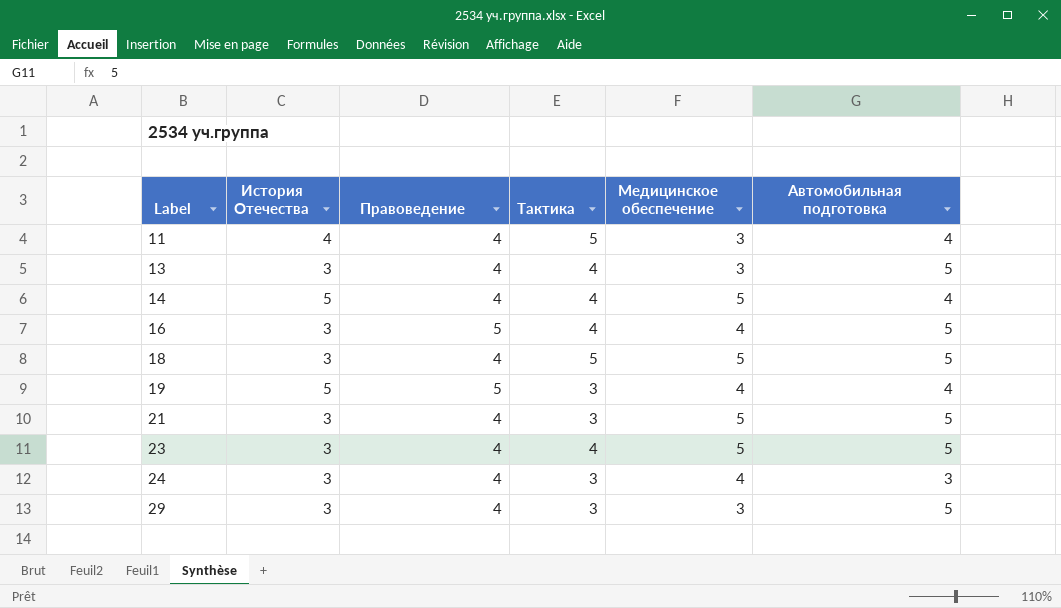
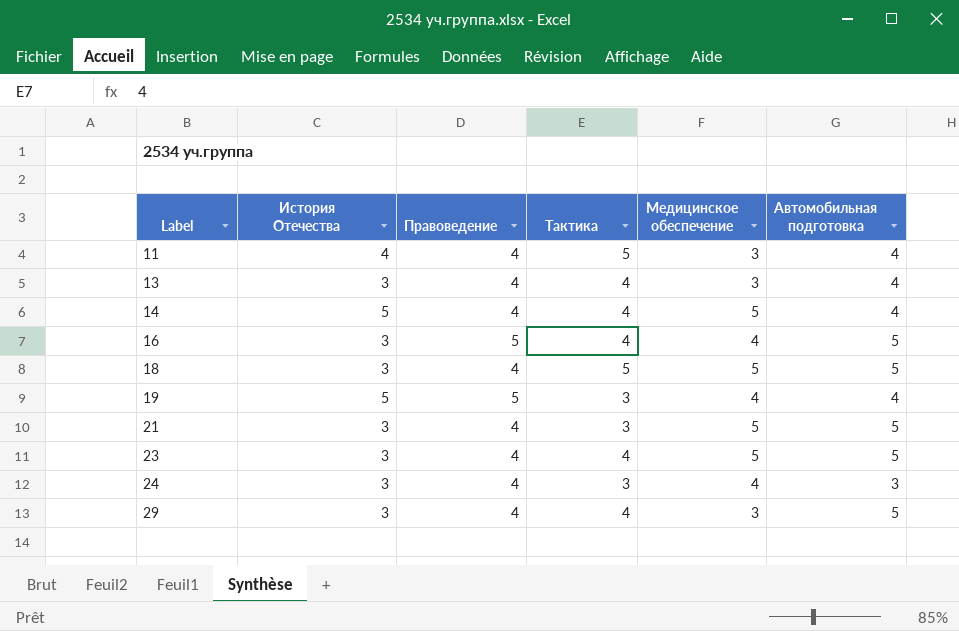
13 | Автомобильная подготовка: 5 -> 4
29 | Тактика: 3 -> 4

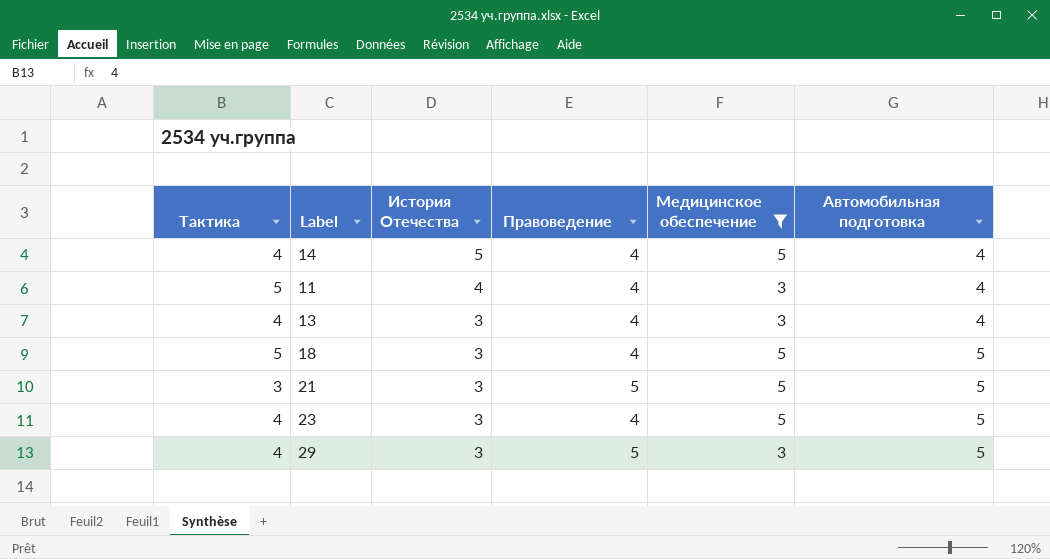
filter: none -> Медицинское обеспечение != 4
row order: Label ascending -> История Отечества descending
column Тактика | position: 4 -> 1
21 | Правоведение: 4 -> 5
29 | Правоведение: 4 -> 5

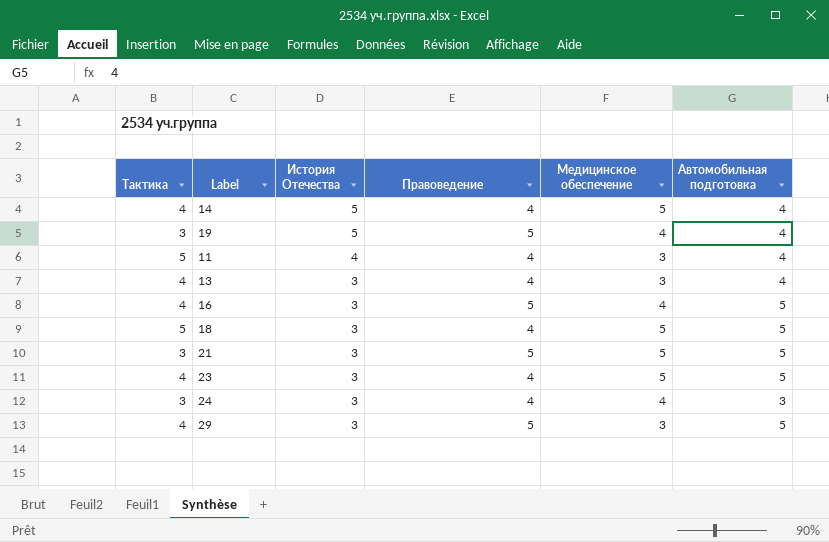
filter: Медицинское обеспечение != 4 -> none

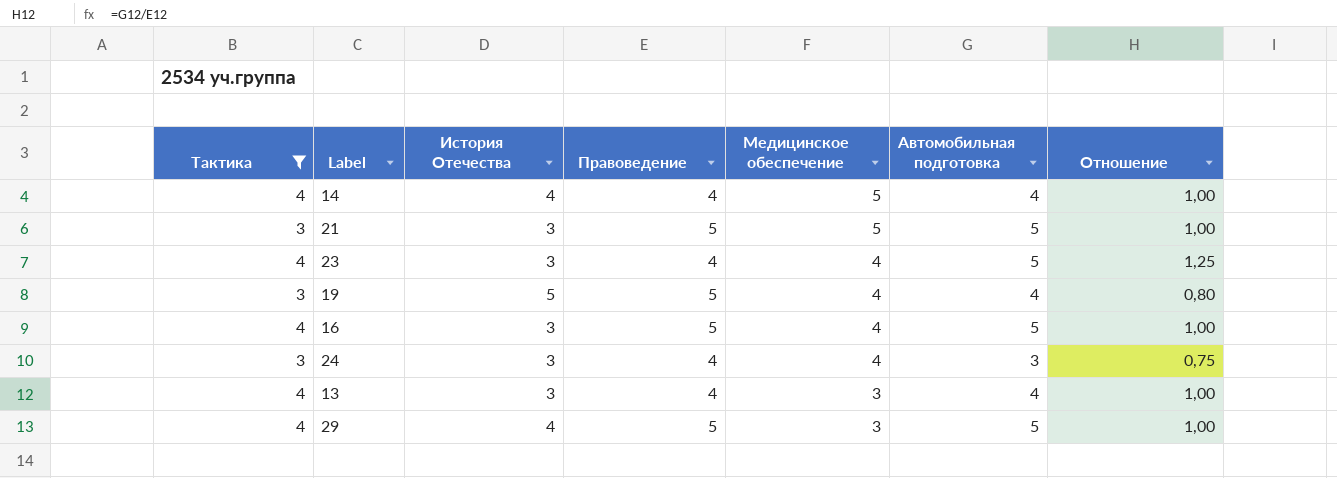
filter: none -> Тактика != 5
row order: История Отечества descending -> Медицинское обеспечение descending
column Отношение | formula: none -> [Автомобильная подготовка] / [Правоведение]
14 | История Отечества: 5 -> 4
23 | Медицинское обеспечение: 5 -> 4
29 | История Отечества: 3 -> 4

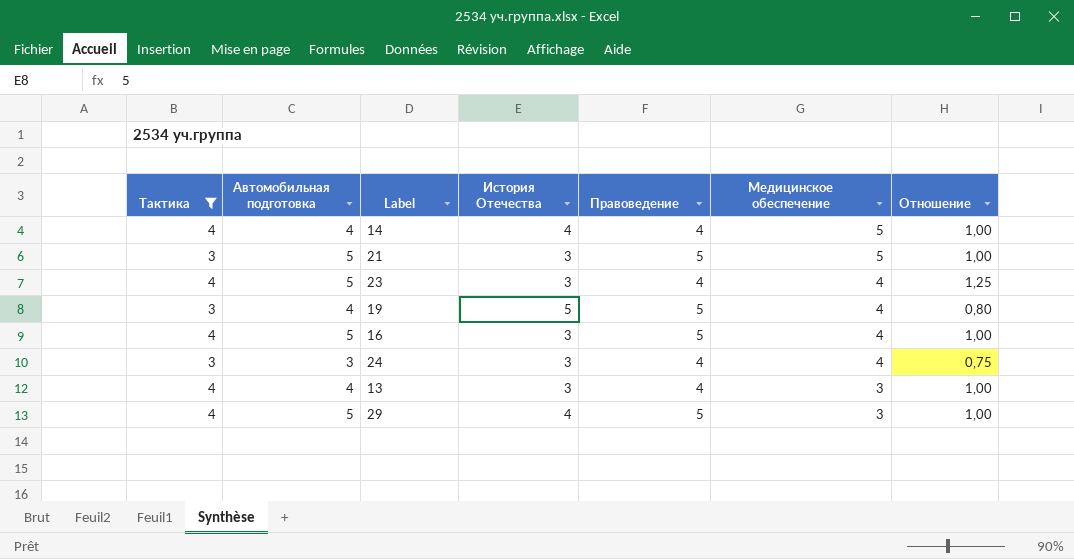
column Автомобильная подготовка | position: 6 -> 2

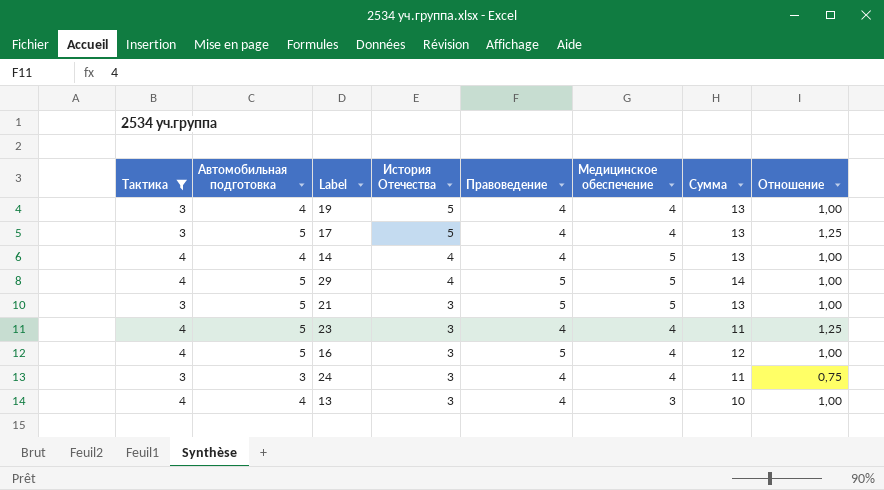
row order: Медицинское обеспечение descending -> История Отечества descending
column Сумма | formula: none -> [История Отечества] + [Правоведение] + [Медицинское обеспечение]
19 | Правоведение: 5 -> 4
19 | Отношение: 0,80 -> 1,00
row 17: none -> 3 | 5 | 5 | 4 | 4 | 13 | 1,25
29 | Медицинское обеспечение: 3 -> 5

